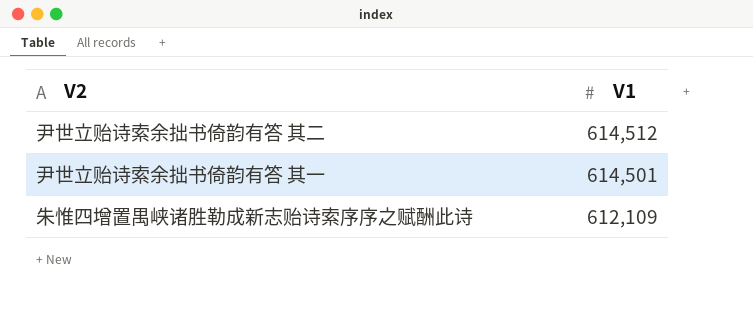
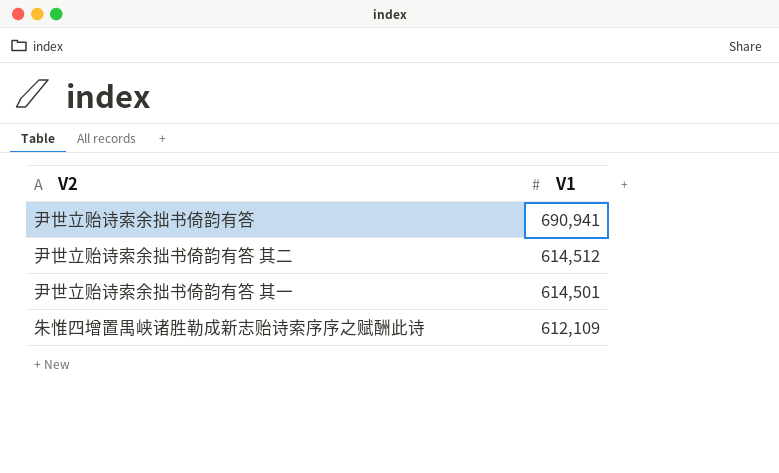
row 尹世立贻诗索余拙书倚韵有答: none -> 690,941

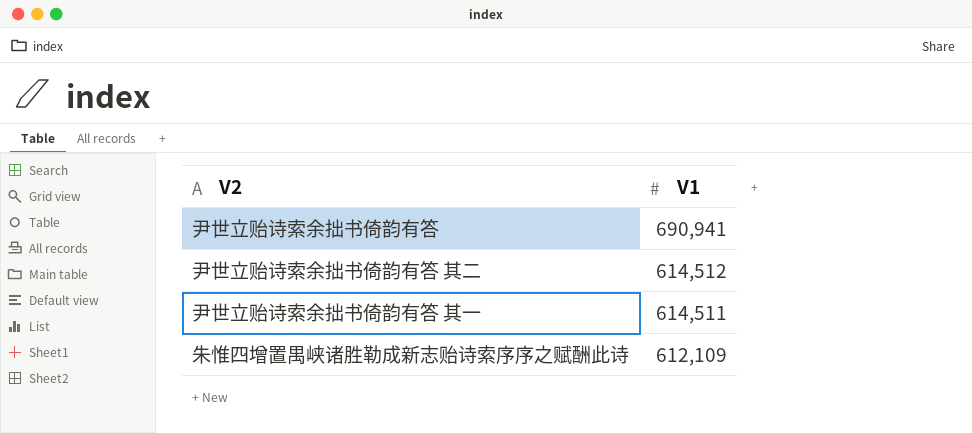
尹世立贻诗索余拙书倚韵有答 其一 | V1: 614,501 -> 614,511

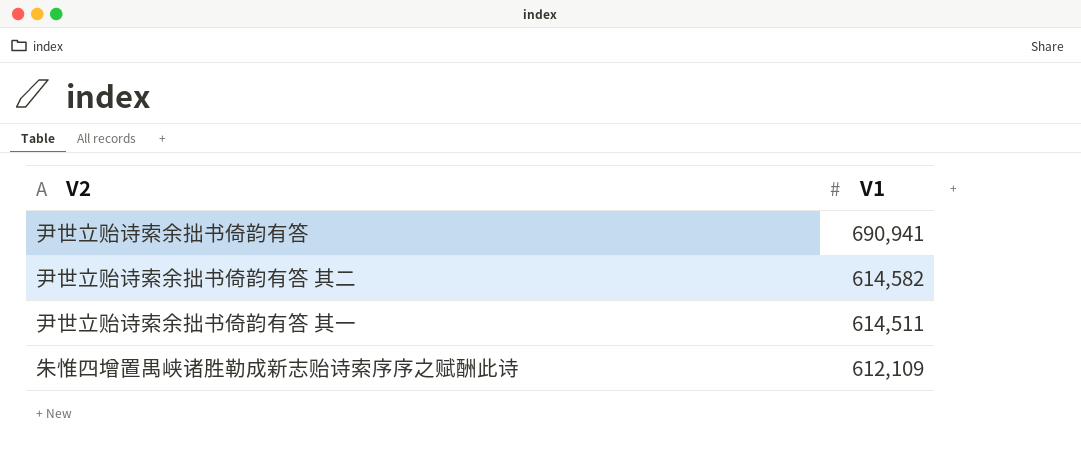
尹世立贻诗索余拙书倚韵有答 其二 | V1: 614,512 -> 614,582

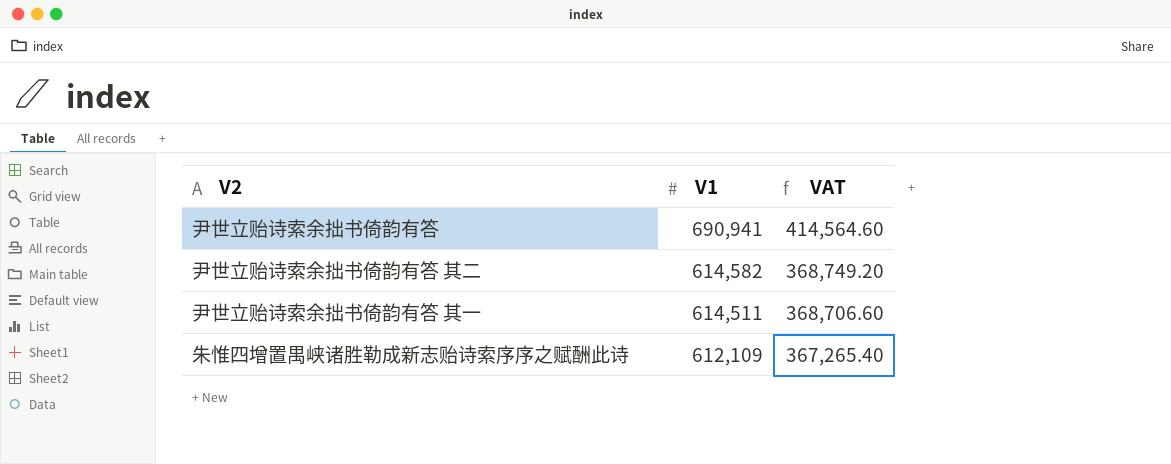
column VAT | formula: none -> [V1] * 0.6

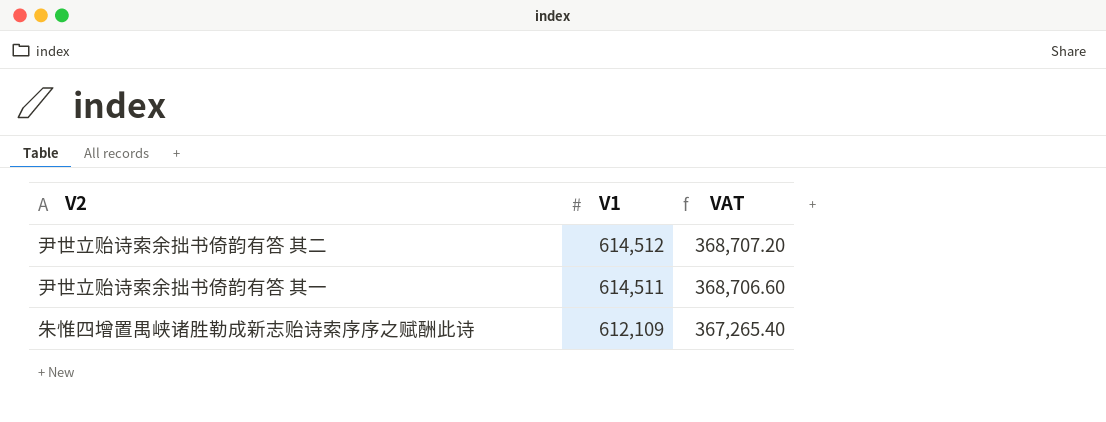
row 尹世立贻诗索余拙书倚韵有答: 690,941 | 414,564.60 -> none
尹世立贻诗索余拙书倚韵有答 其二 | V1: 614,582 -> 614,512
尹世立贻诗索余拙书倚韵有答 其二 | VAT: 368,749.20 -> 368,707.20

